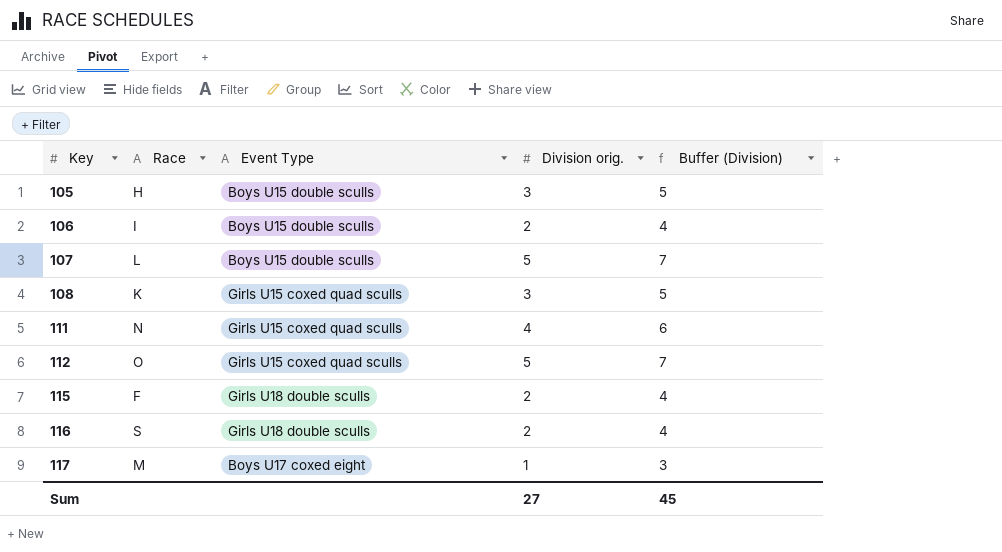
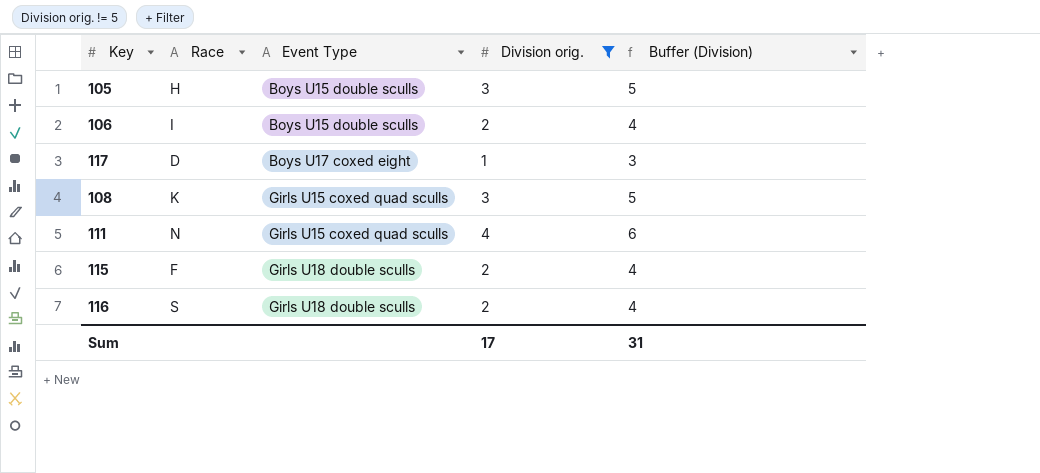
filter: none -> Division orig. != 5
row order: Key ascending -> Event Type ascending
117 | Race: M -> D
Sum | Division orig.: 27 -> 17
Sum | Buffer (Division): 45 -> 31

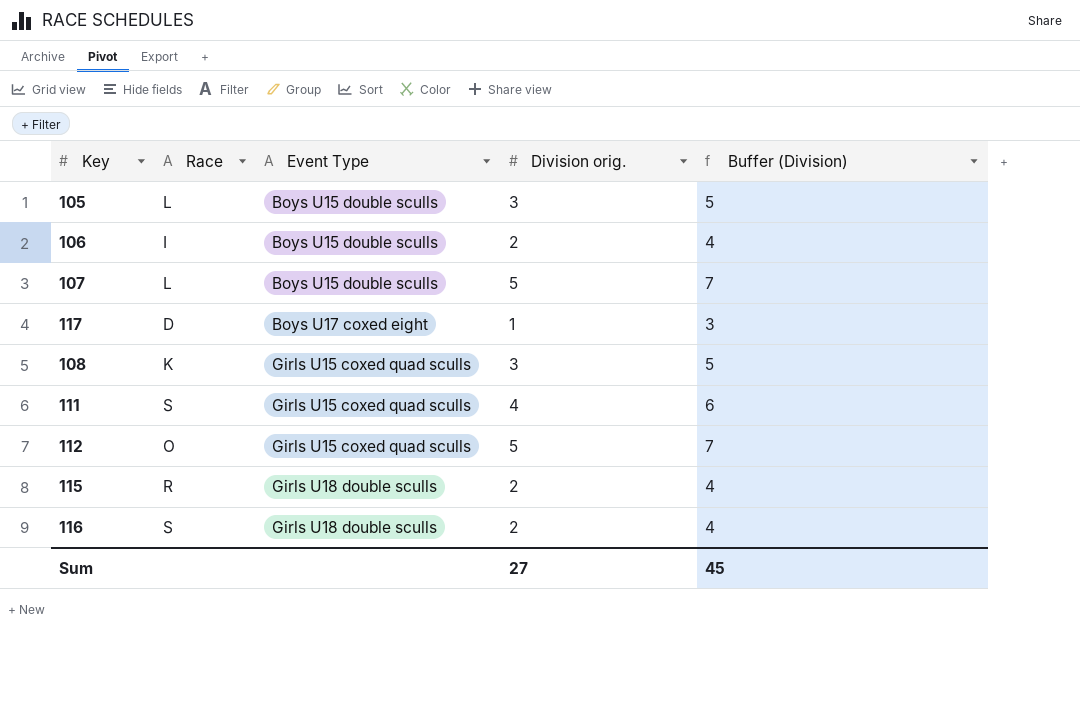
filter: Division orig. != 5 -> none
105 | Race: H -> L
111 | Race: N -> S
115 | Race: F -> R
Sum | Division orig.: 17 -> 27
Sum | Buffer (Division): 31 -> 45

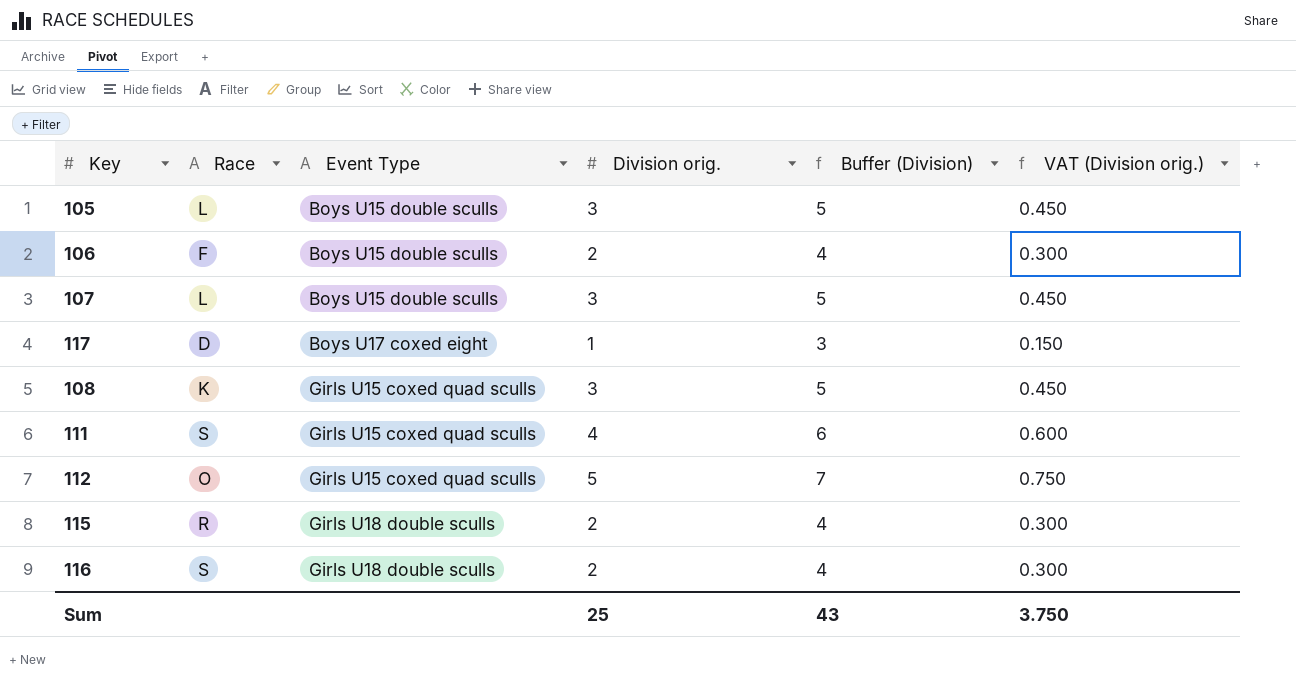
column VAT (Division orig.) | formula: none -> [Division orig.] * 0.15
106 | Race: I -> F
107 | Division orig.: 5 -> 3
107 | Buffer (Division): 7 -> 5
Sum | Division orig.: 27 -> 25
Sum | Buffer (Division): 45 -> 43

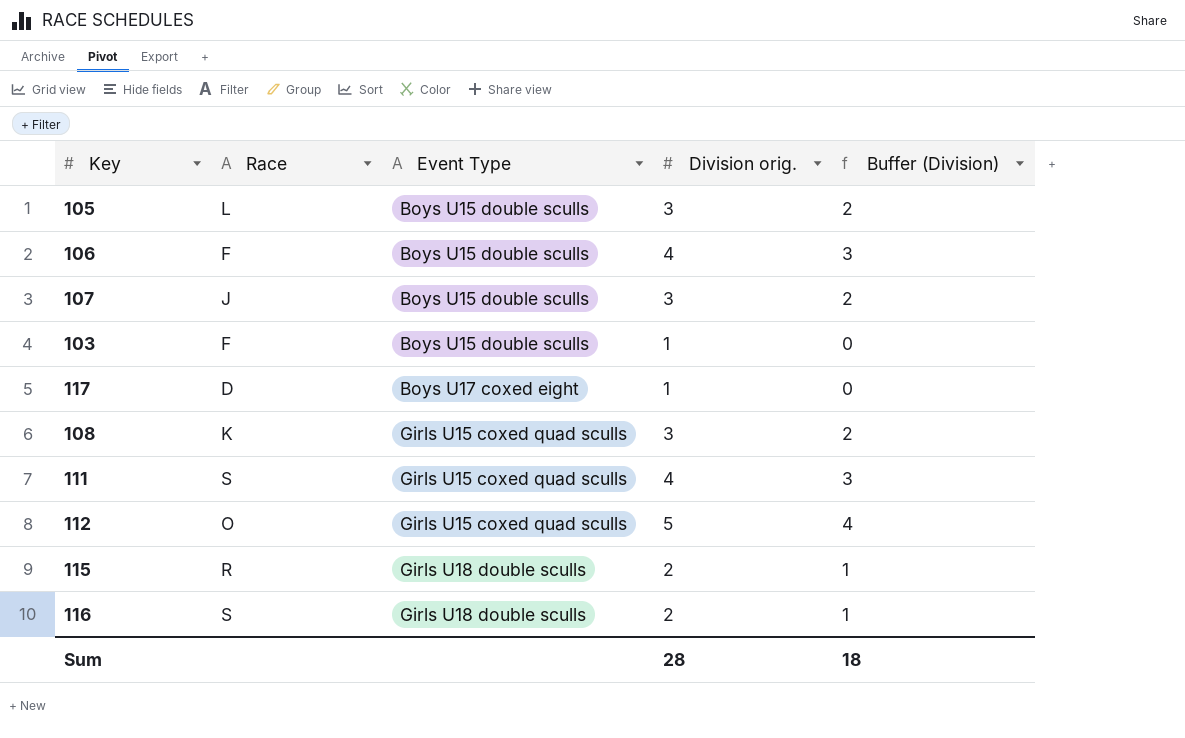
column VAT (Division orig.) | formula: [Division orig.] * 0.15 -> none
column Buffer (Division) | formula: [Division orig.] + 2 -> [Division orig.] - 1
106 | Division orig.: 2 -> 4
107 | Race: L -> J
row 103: none -> F | Boys U15 double sculls | 1 | 0
Sum | Division orig.: 25 -> 28
Sum | Buffer (Division): 43 -> 18

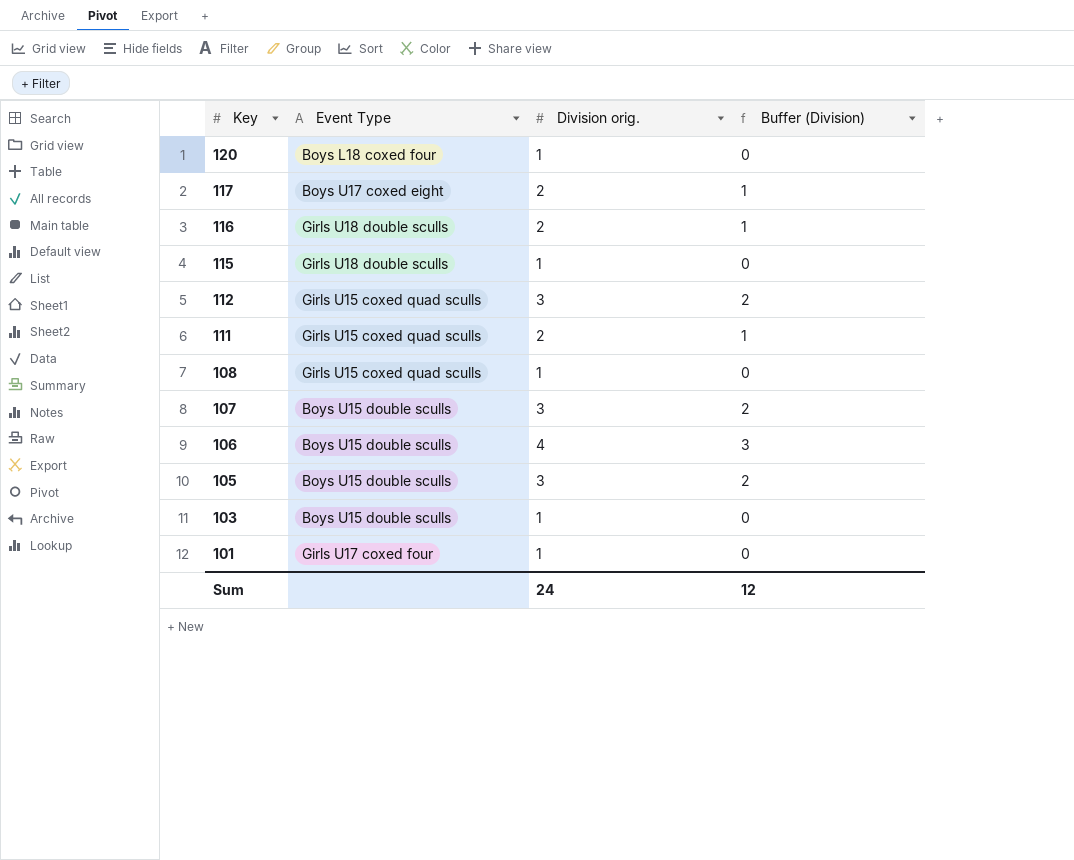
row order: Event Type ascending -> Key descending
column Race | position: 2 -> none
row 120: none -> Boys L18 coxed four | 1 | 0
117 | Division orig.: 1 -> 2
117 | Buffer (Division): 0 -> 1
115 | Division orig.: 2 -> 1
115 | Buffer (Division): 1 -> 0
112 | Division orig.: 5 -> 3
112 | Buffer (Division): 4 -> 2
111 | Division orig.: 4 -> 2
111 | Buffer (Division): 3 -> 1
108 | Division orig.: 3 -> 1
108 | Buffer (Division): 2 -> 0
row 101: none -> Girls U17 coxed four | 1 | 0
Sum | Division orig.: 28 -> 24
Sum | Buffer (Division): 18 -> 12

